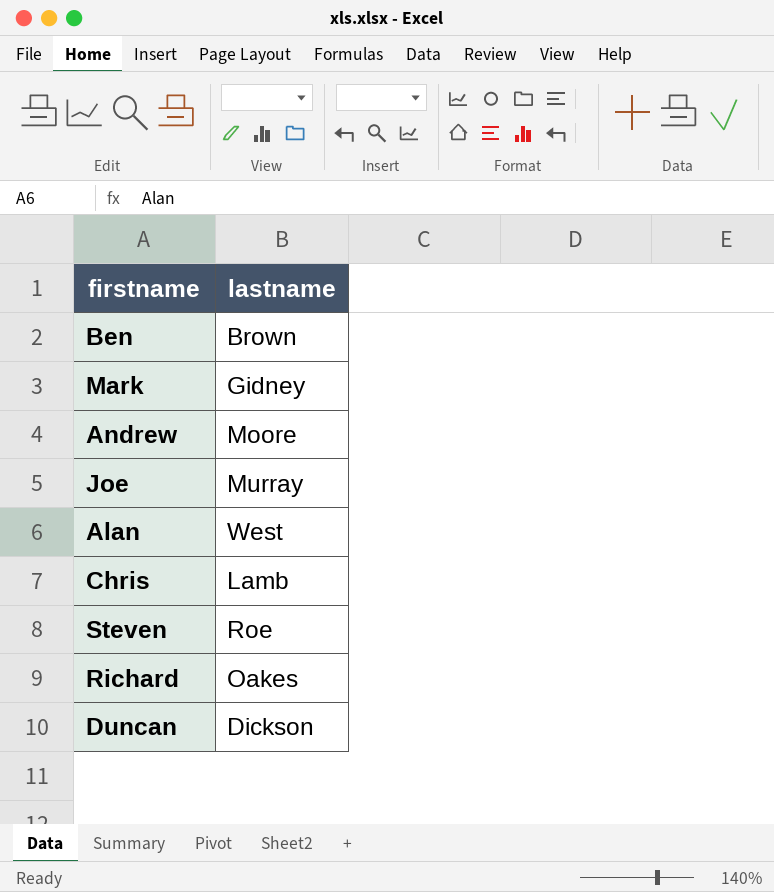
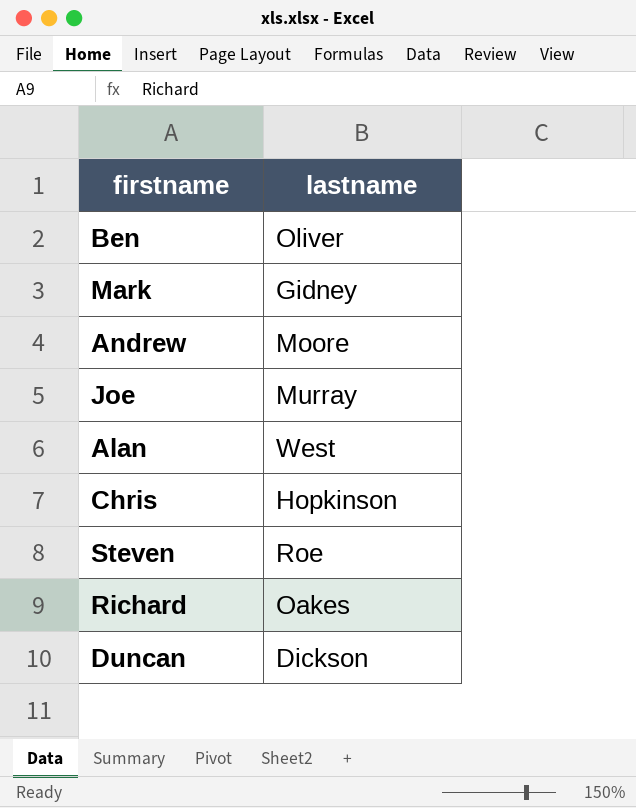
Ben | lastname: Brown -> Oliver
Chris | lastname: Lamb -> Hopkinson

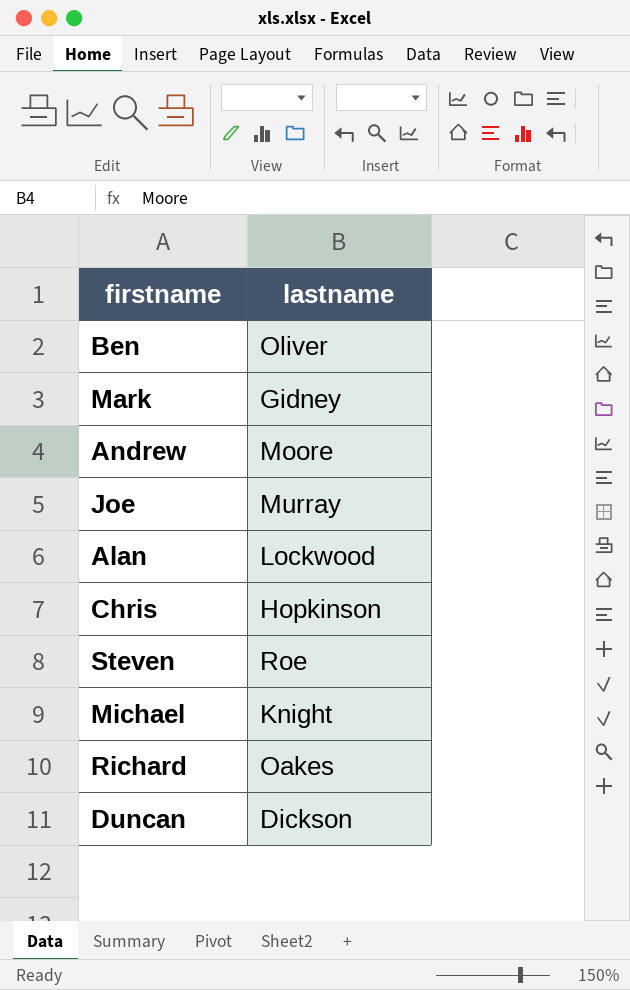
Alan | lastname: West -> Lockwood
row Michael: none -> Knight

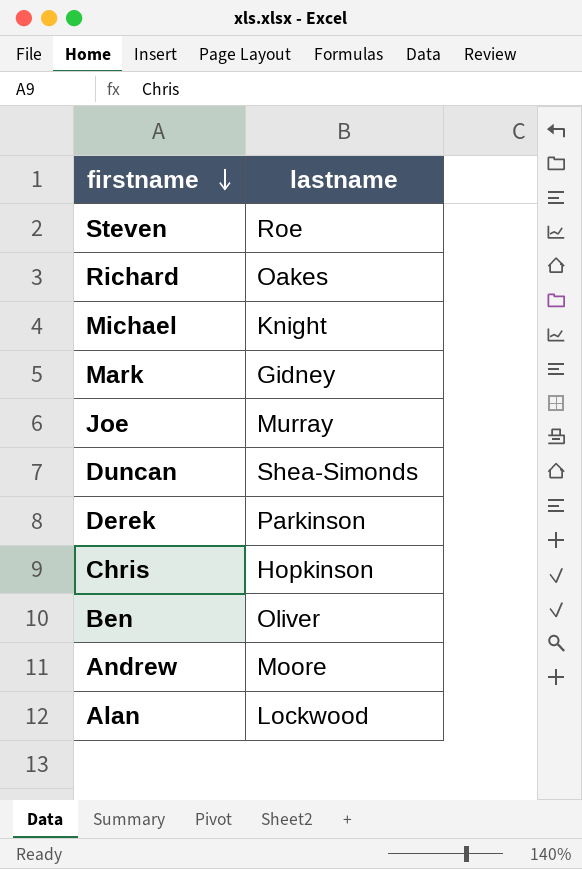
row order: none -> firstname descending
Duncan | lastname: Dickson -> Shea-Simonds
row Derek: none -> Parkinson

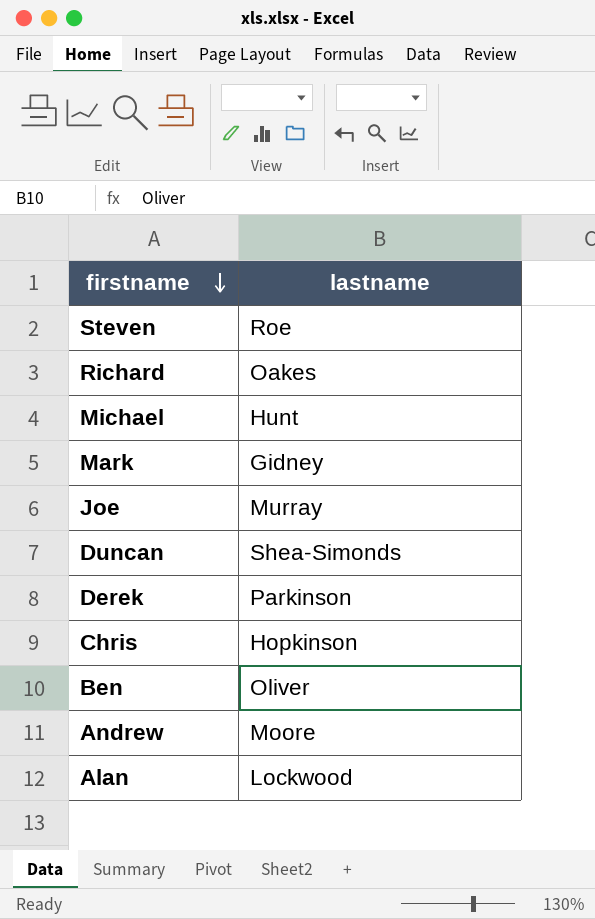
Michael | lastname: Knight -> Hunt

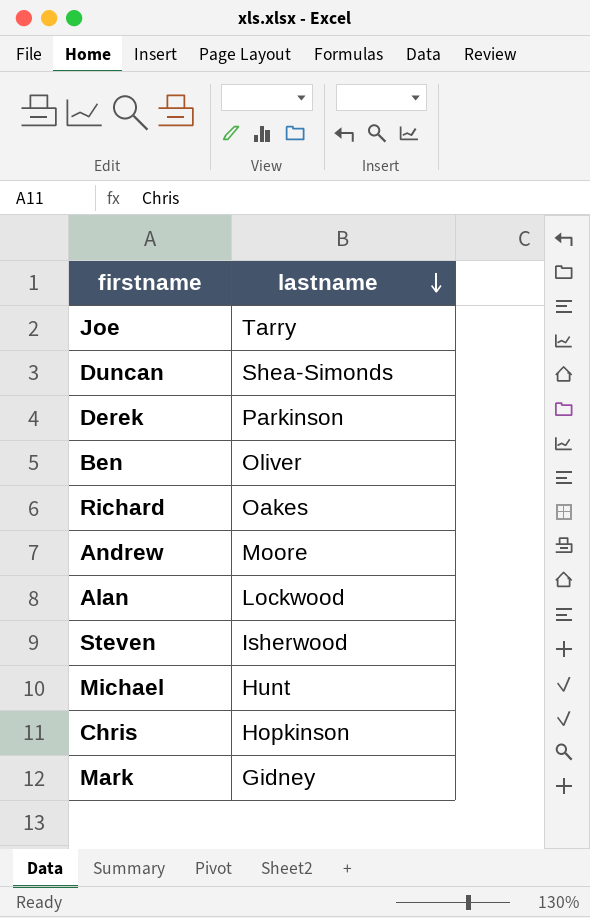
row order: firstname descending -> lastname descending
Joe | lastname: Murray -> Tarry
Steven | lastname: Roe -> Isherwood

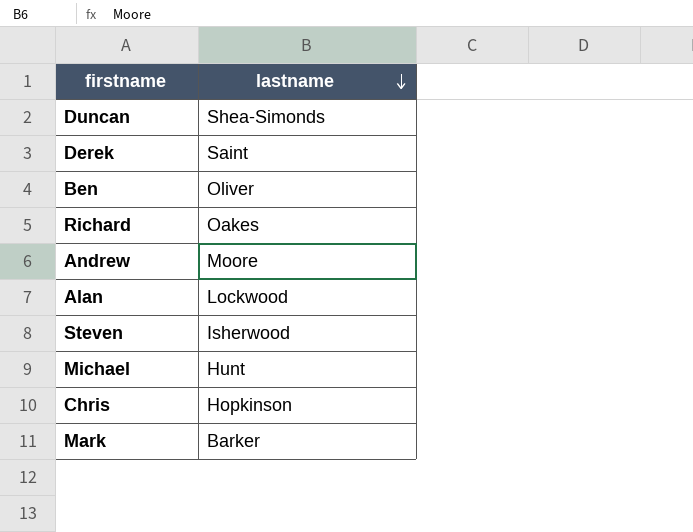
row Joe: Tarry -> none
Derek | lastname: Parkinson -> Saint
Mark | lastname: Gidney -> Barker

